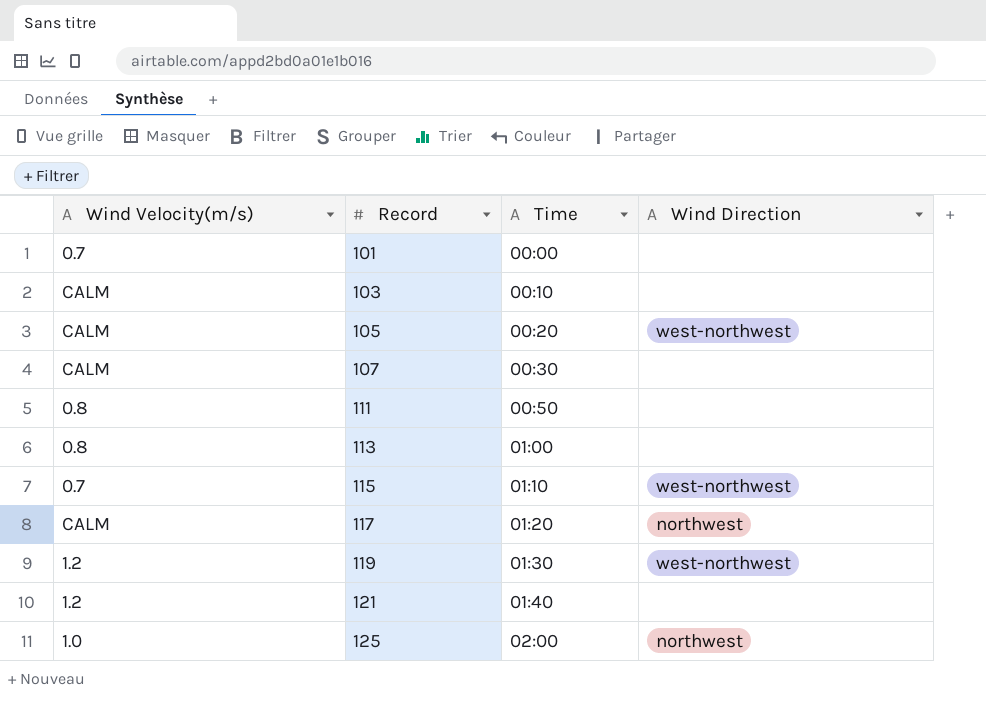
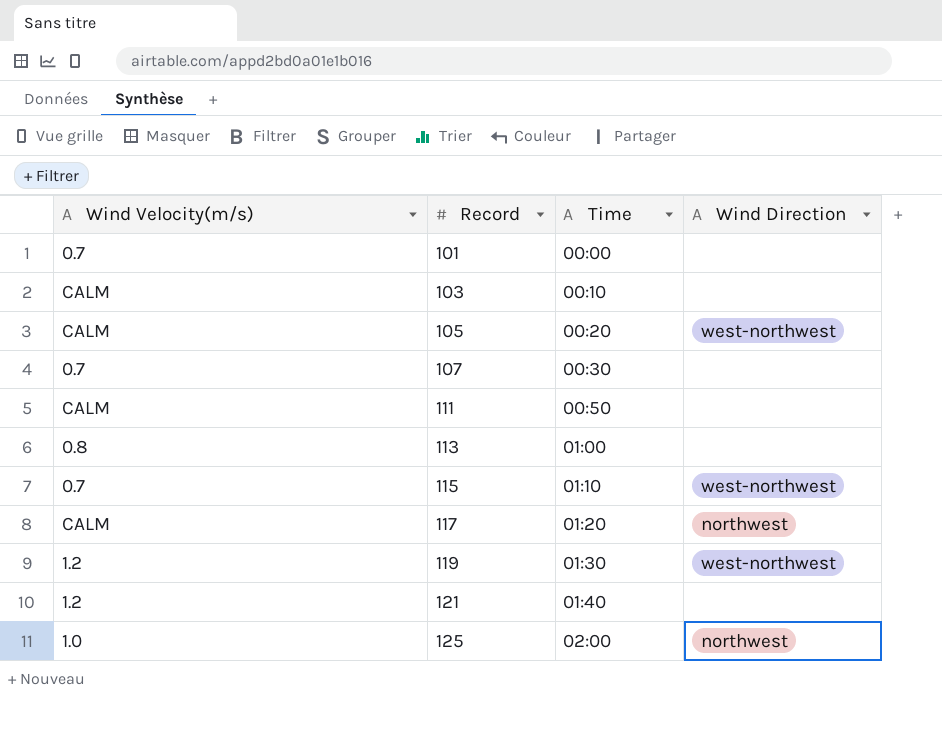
107 | Wind Velocity(m/s): CALM -> 0.7
111 | Wind Velocity(m/s): 0.8 -> CALM

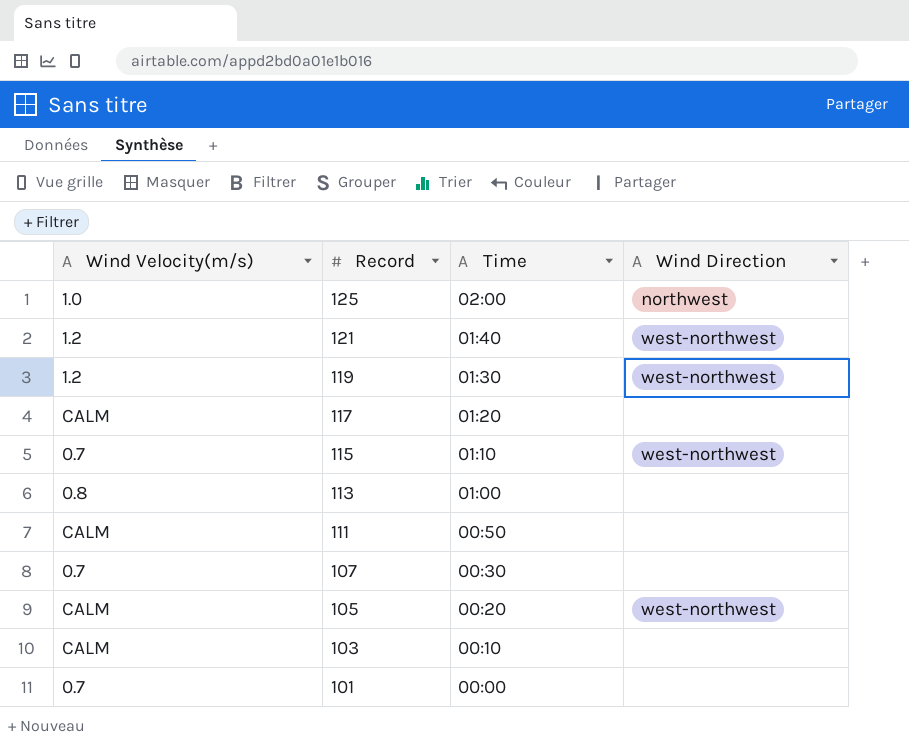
row order: Record ascending -> Record descending
121 | Wind Direction: none -> west-northwest
117 | Wind Direction: northwest -> none

